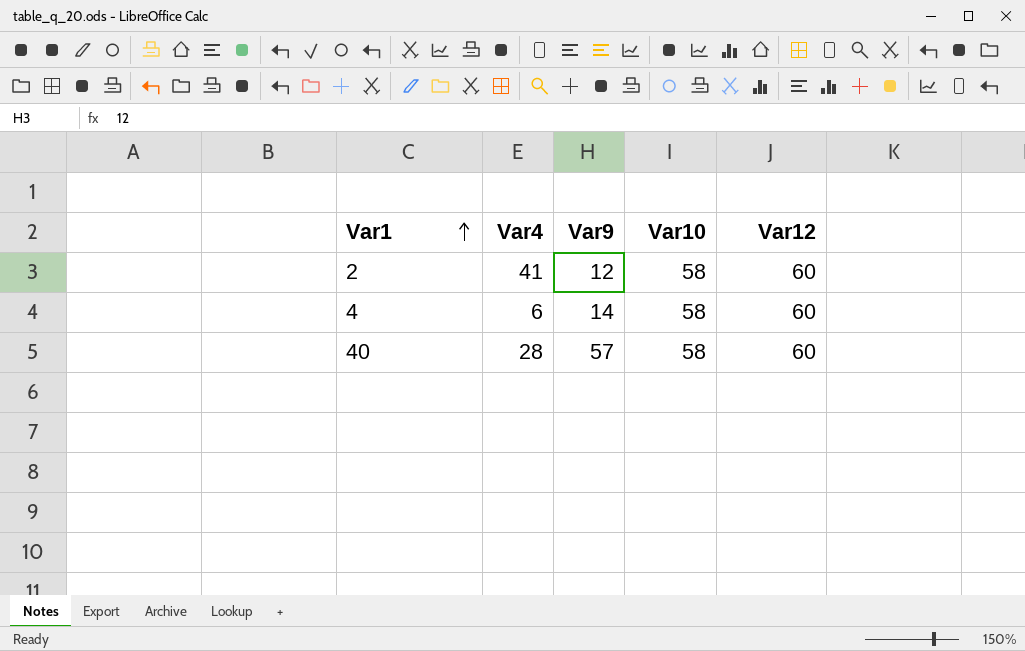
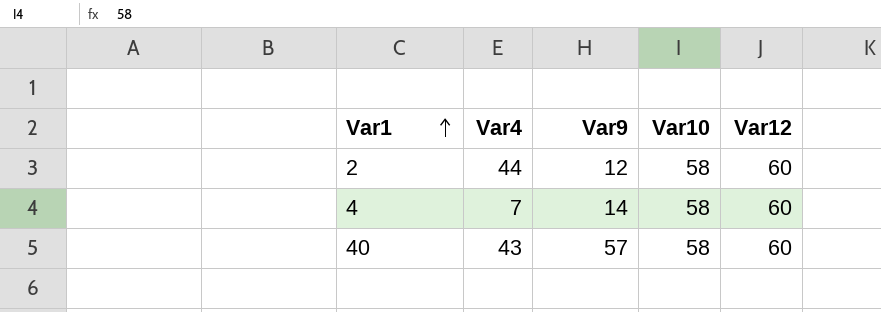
2 | Var4: 41 -> 44
4 | Var4: 6 -> 7
40 | Var4: 28 -> 43

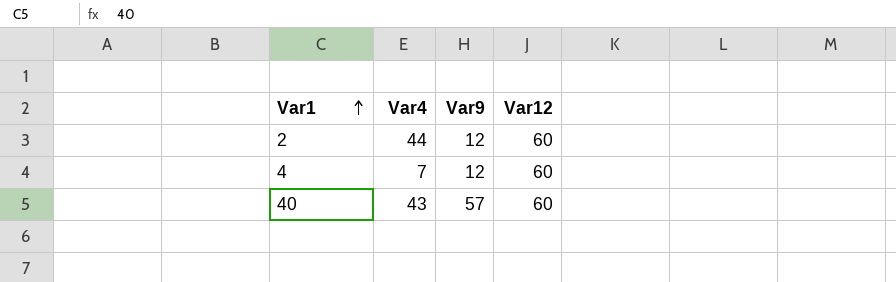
column Var10 | position: 4 -> none
4 | Var9: 14 -> 12

